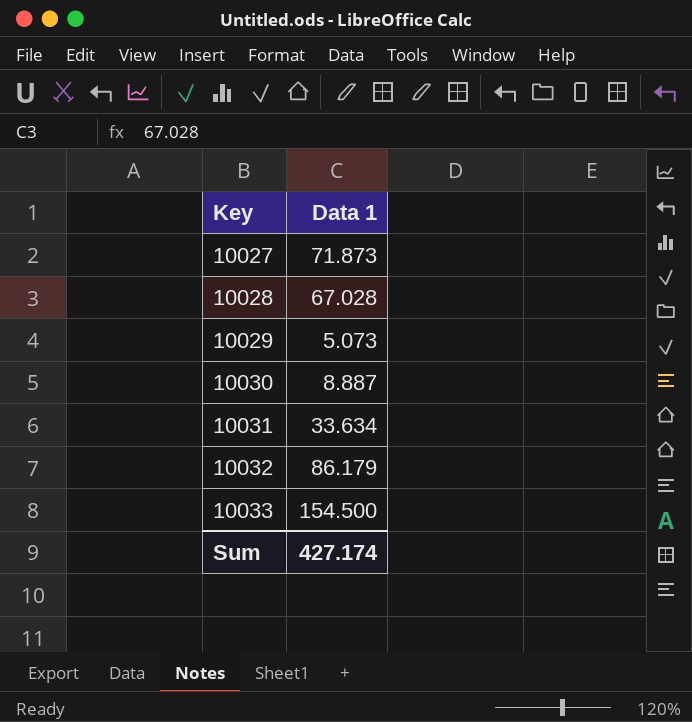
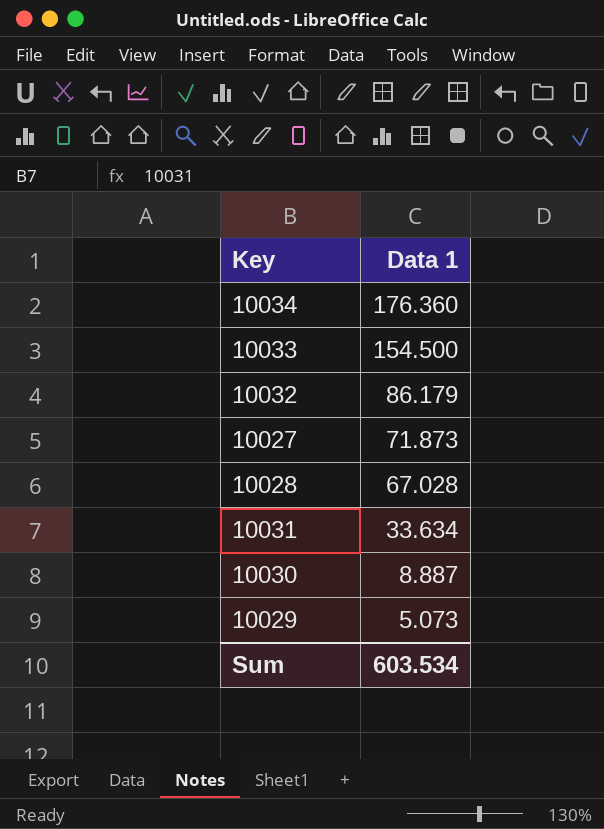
row order: Key ascending -> Data 1 descending
row 10034: none -> 176.360
Sum | Data 1: 427.174 -> 603.534

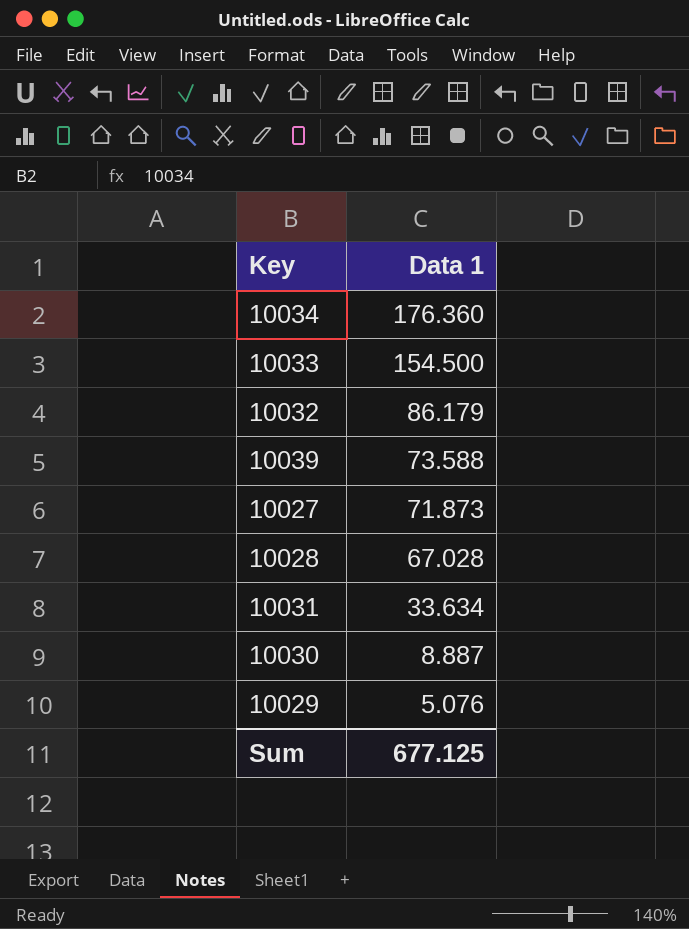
row 10039: none -> 73.588
10029 | Data 1: 5.073 -> 5.076
Sum | Data 1: 603.534 -> 677.125

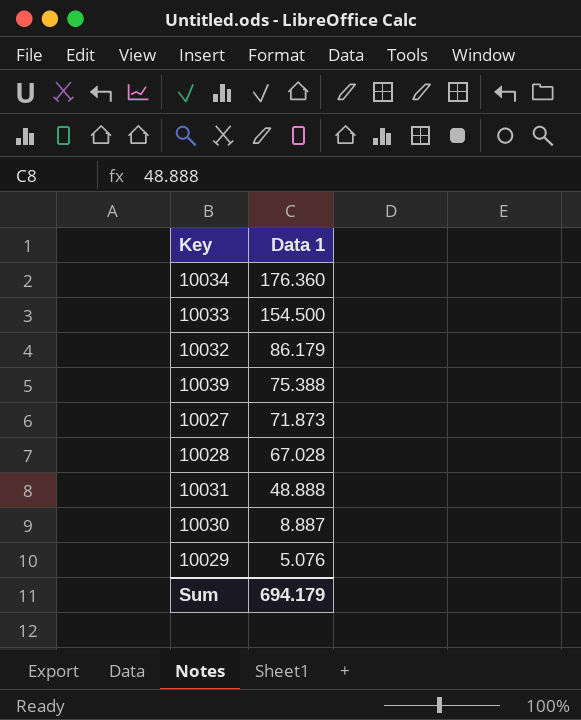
10039 | Data 1: 73.588 -> 75.388
10031 | Data 1: 33.634 -> 48.888
Sum | Data 1: 677.125 -> 694.179

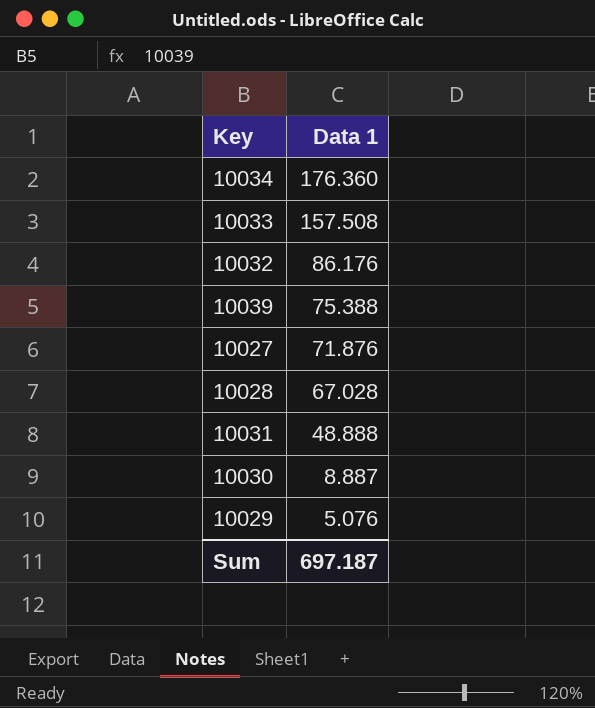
10033 | Data 1: 154.500 -> 157.508
10032 | Data 1: 86.179 -> 86.176
10027 | Data 1: 71.873 -> 71.876
Sum | Data 1: 694.179 -> 697.187

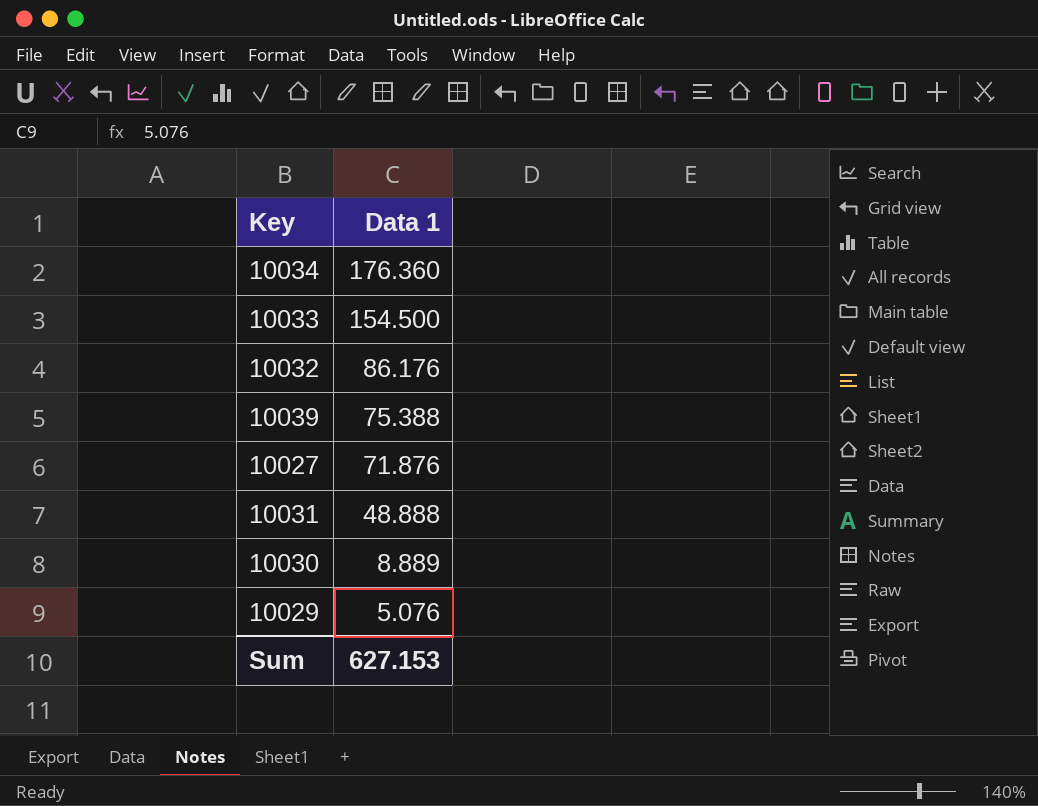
row 10028: 67.028 -> none
10033 | Data 1: 157.508 -> 154.500
10030 | Data 1: 8.887 -> 8.889
Sum | Data 1: 697.187 -> 627.153

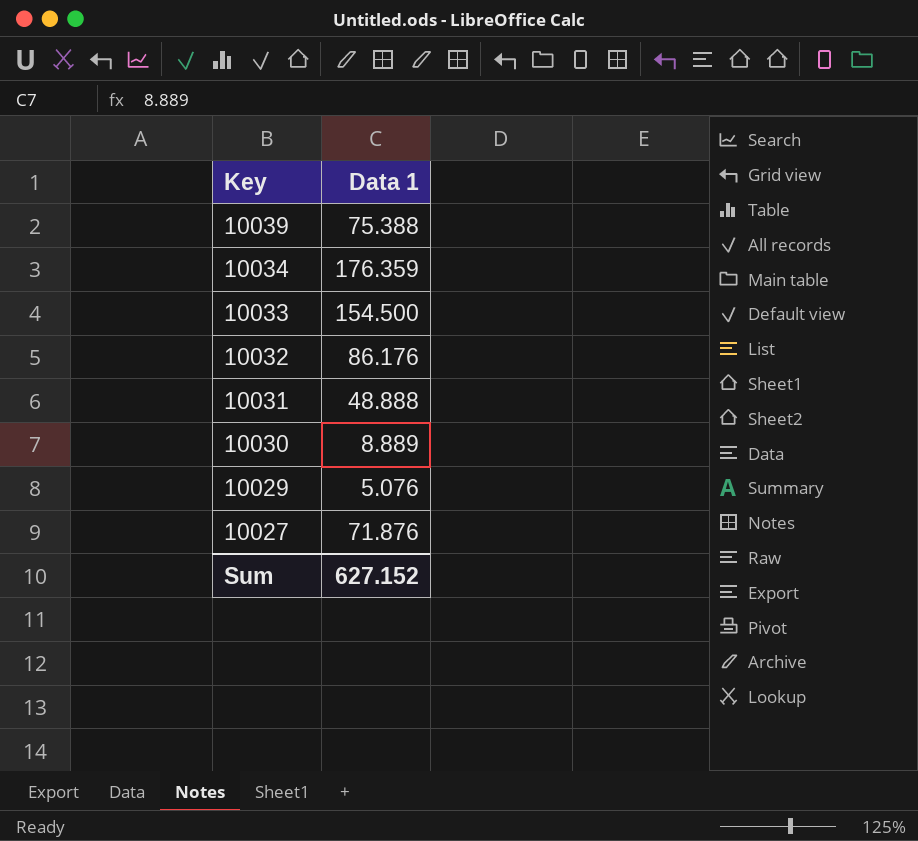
row order: Data 1 descending -> Key descending
10034 | Data 1: 176.360 -> 176.359
Sum | Data 1: 627.153 -> 627.152

